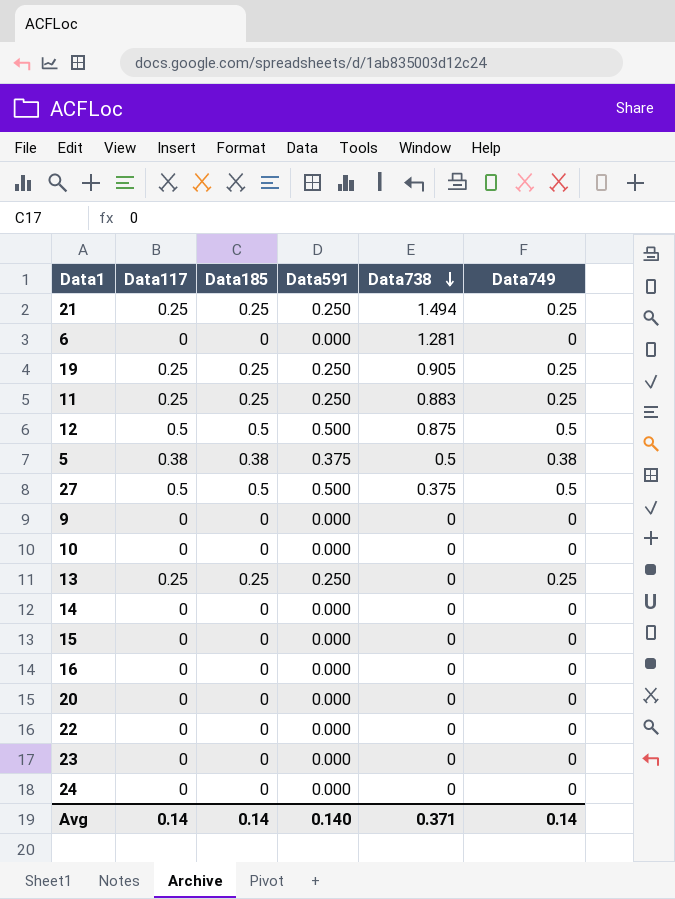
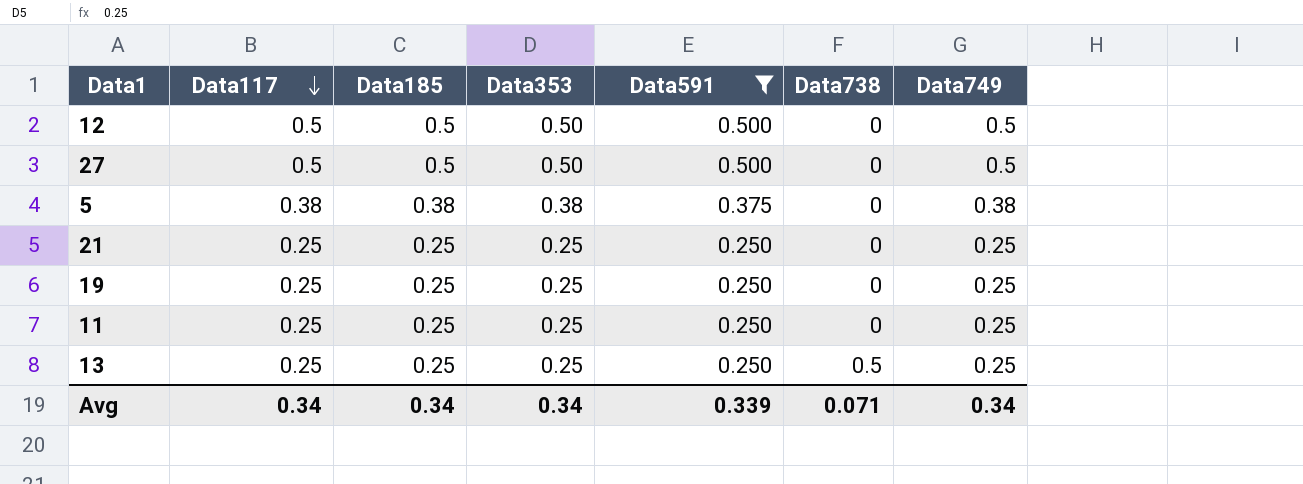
filter: none -> Data591 != 0.000
row order: Data738 descending -> Data117 descending
column Data353 | position: none -> 4
12 | Data738: 0.875 -> 0
27 | Data738: 0.375 -> 0
5 | Data738: 0.5 -> 0
21 | Data738: 1.494 -> 0
19 | Data738: 0.905 -> 0
11 | Data738: 0.883 -> 0
13 | Data738: 0 -> 0.5
Avg | Data117: 0.14 -> 0.34
Avg | Data185: 0.14 -> 0.34
Avg | Data591: 0.140 -> 0.339
Avg | Data738: 0.371 -> 0.071
Avg | Data749: 0.14 -> 0.34

